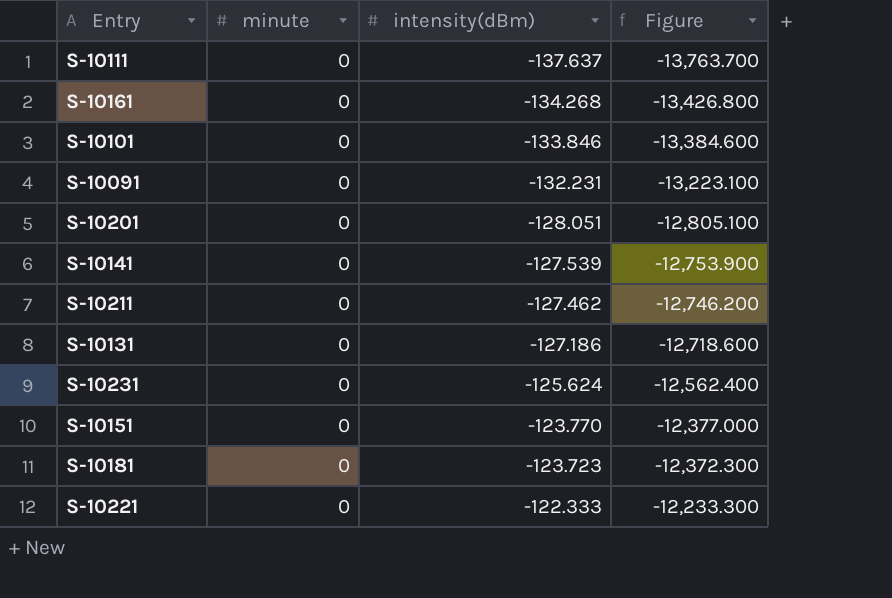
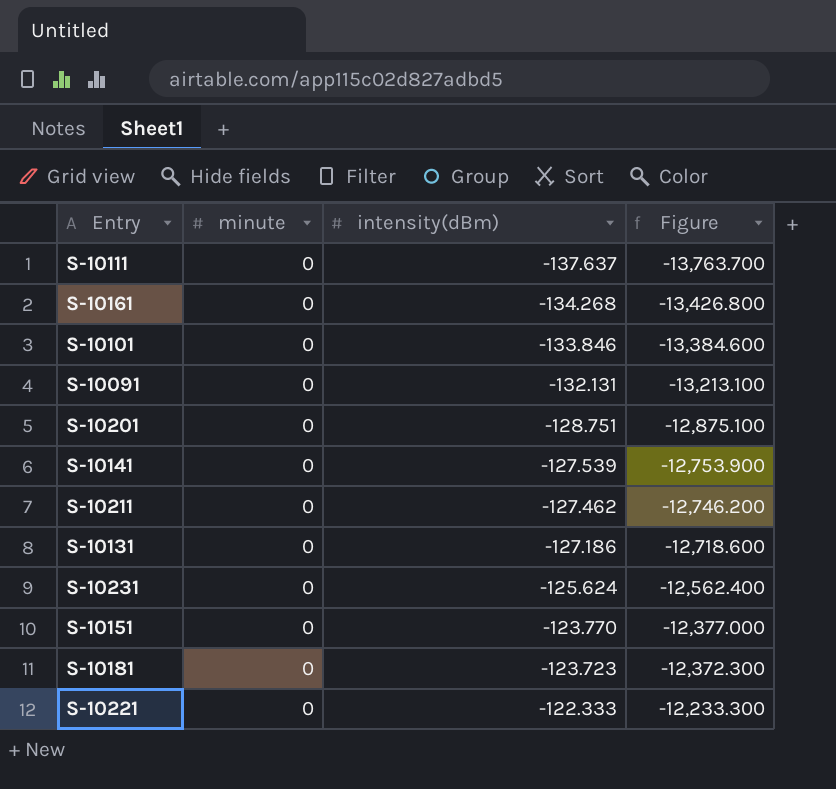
S-10091 | intensity(dBm): -132.231 -> -132.131
S-10091 | Figure: -13,223.100 -> -13,213.100
S-10201 | intensity(dBm): -128.051 -> -128.751
S-10201 | Figure: -12,805.100 -> -12,875.100

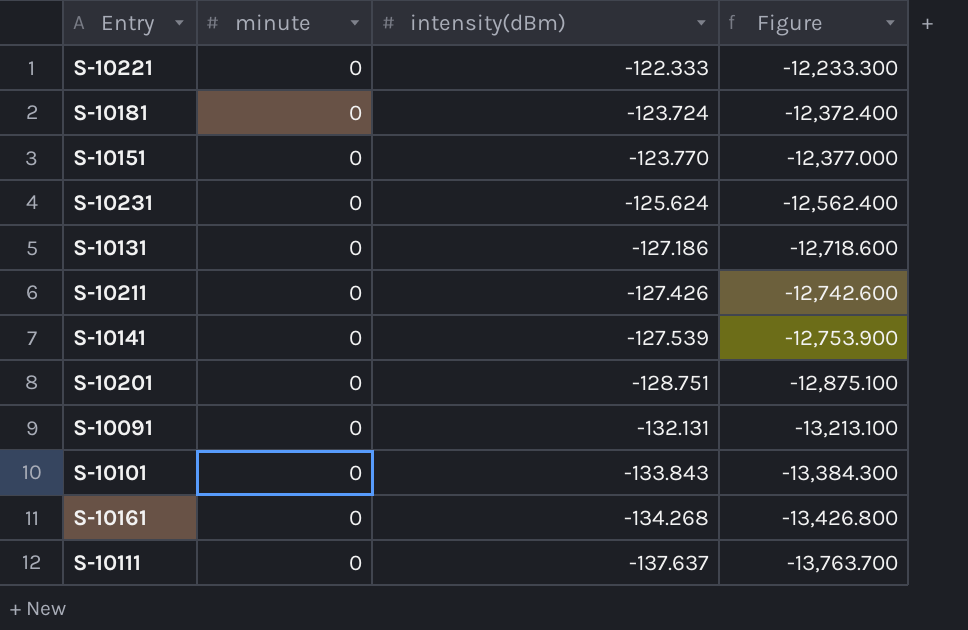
row order: intensity(dBm) ascending -> intensity(dBm) descending
S-10181 | intensity(dBm): -123.723 -> -123.724
S-10181 | Figure: -12,372.300 -> -12,372.400
S-10211 | intensity(dBm): -127.462 -> -127.426
S-10211 | Figure: -12,746.200 -> -12,742.600
S-10101 | intensity(dBm): -133.846 -> -133.843
S-10101 | Figure: -13,384.600 -> -13,384.300

